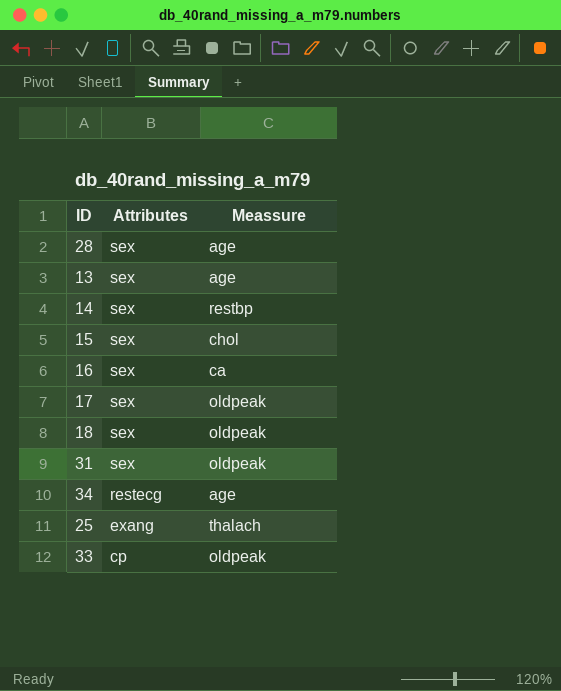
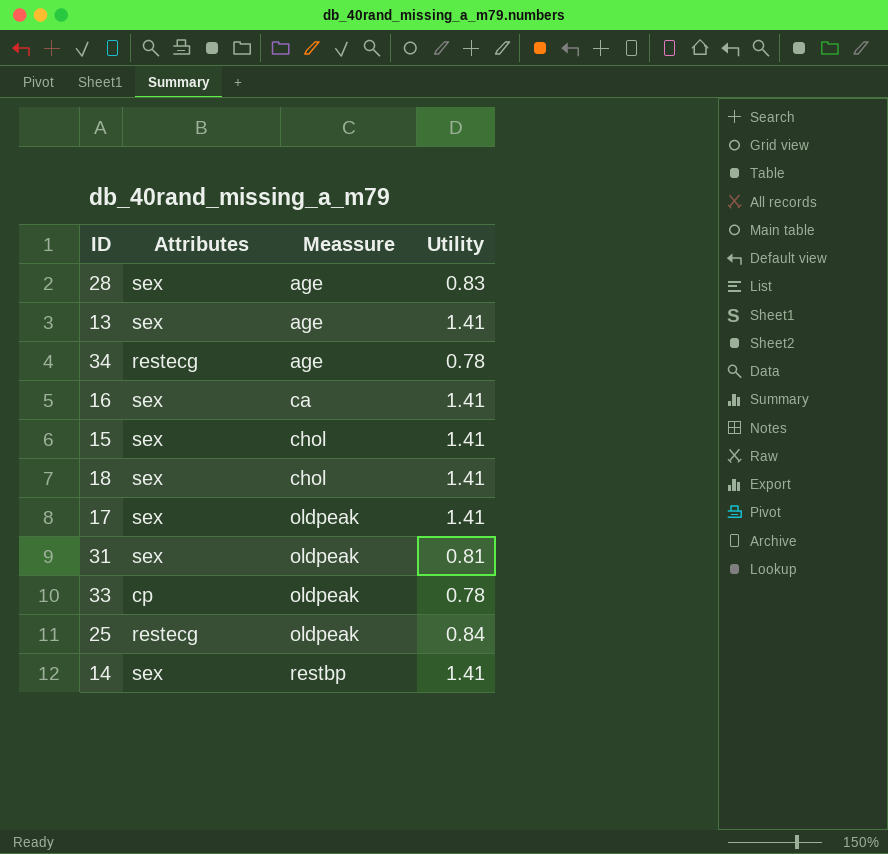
row order: Attributes descending -> Meassure ascending
column Utility | position: none -> 4
18 | Meassure: oldpeak -> chol
25 | Attributes: exang -> restecg
25 | Meassure: thalach -> oldpeak

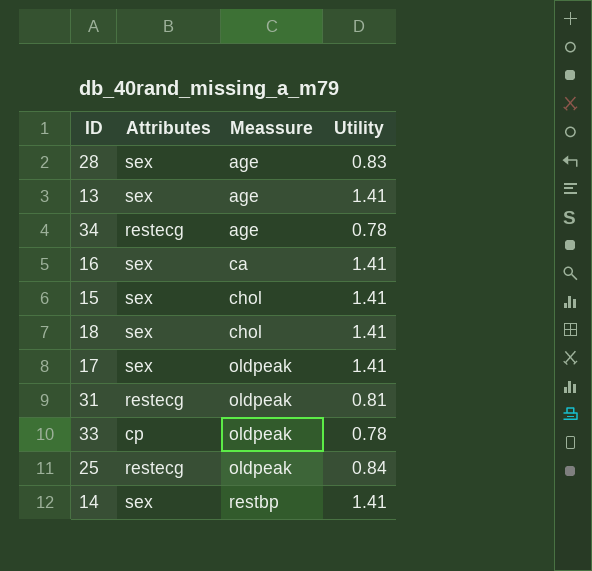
31 | Attributes: sex -> restecg

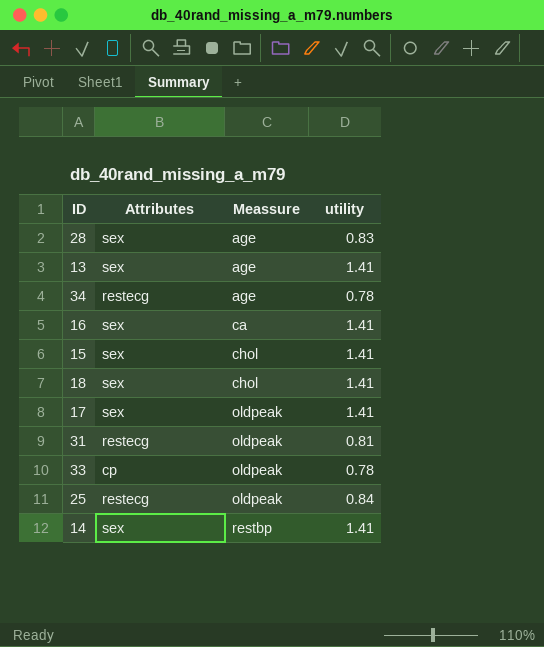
column name: Utility -> utility

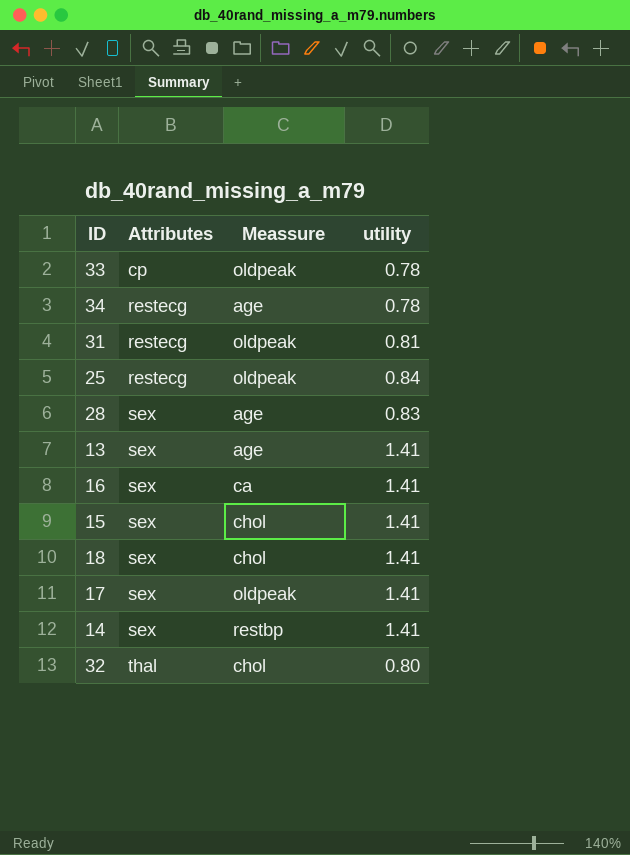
row order: Meassure ascending -> Attributes ascending
row 32: none -> thal | chol | 0.80

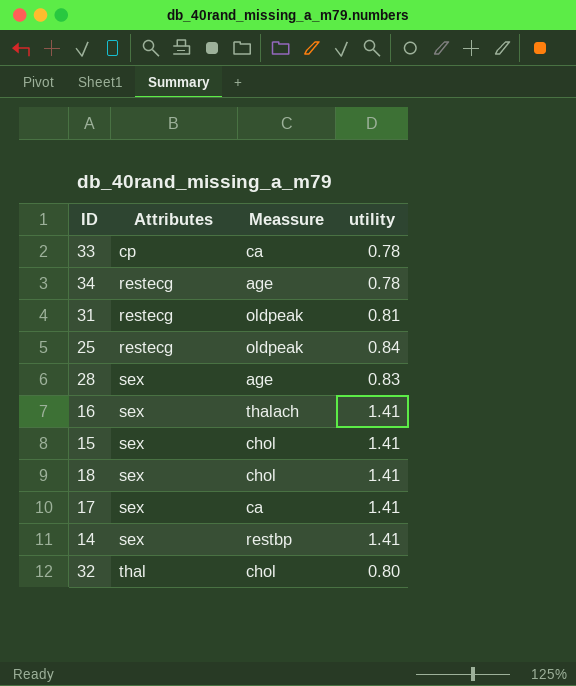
row 13: sex | age | 1.41 -> none
33 | Meassure: oldpeak -> ca
16 | Meassure: ca -> thalach
17 | Meassure: oldpeak -> ca

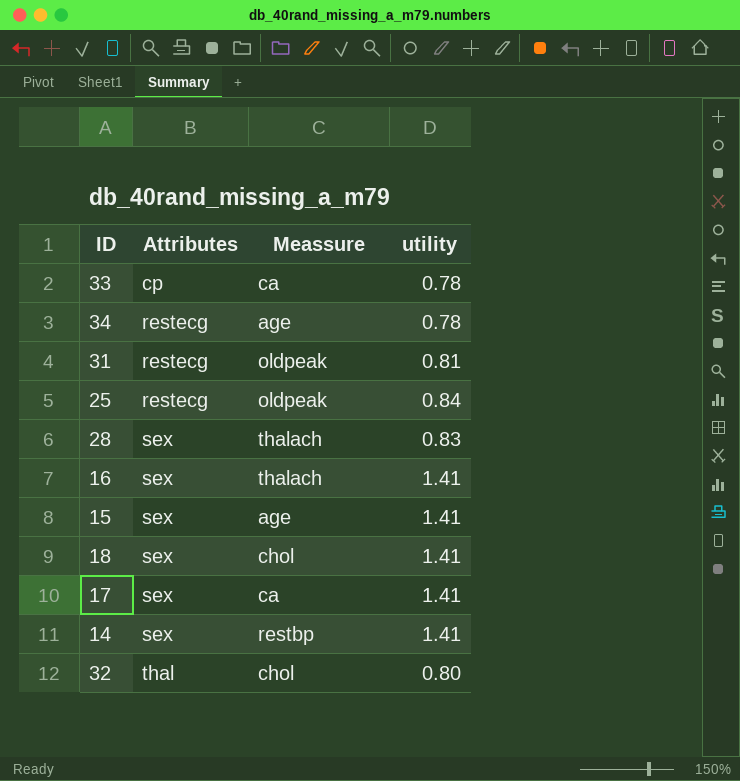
28 | Meassure: age -> thalach
15 | Meassure: chol -> age

